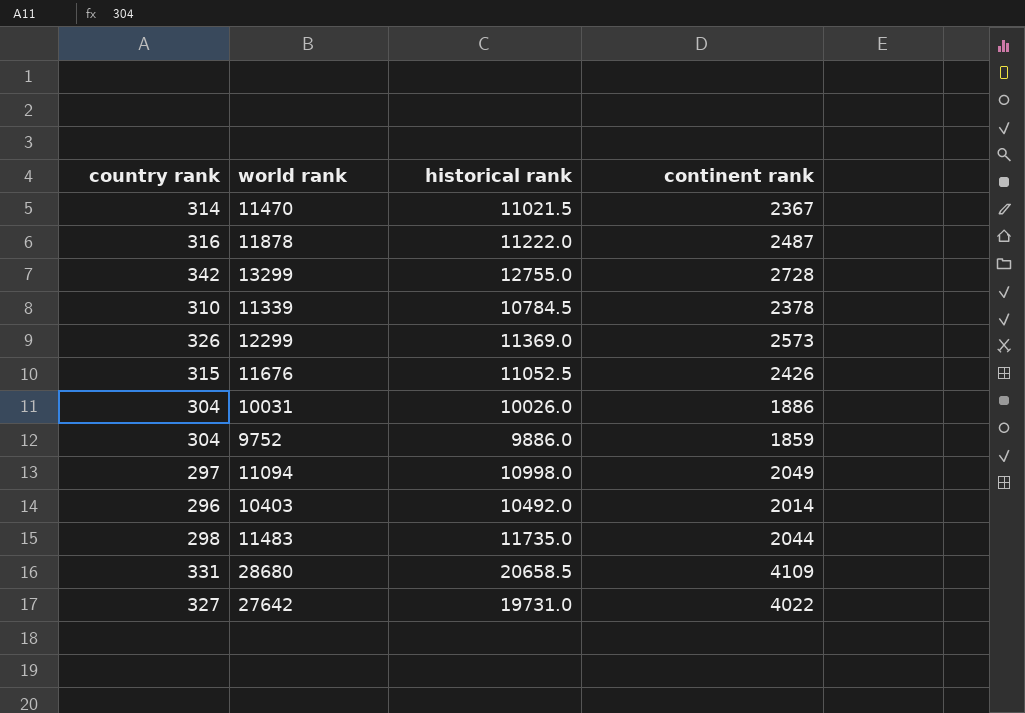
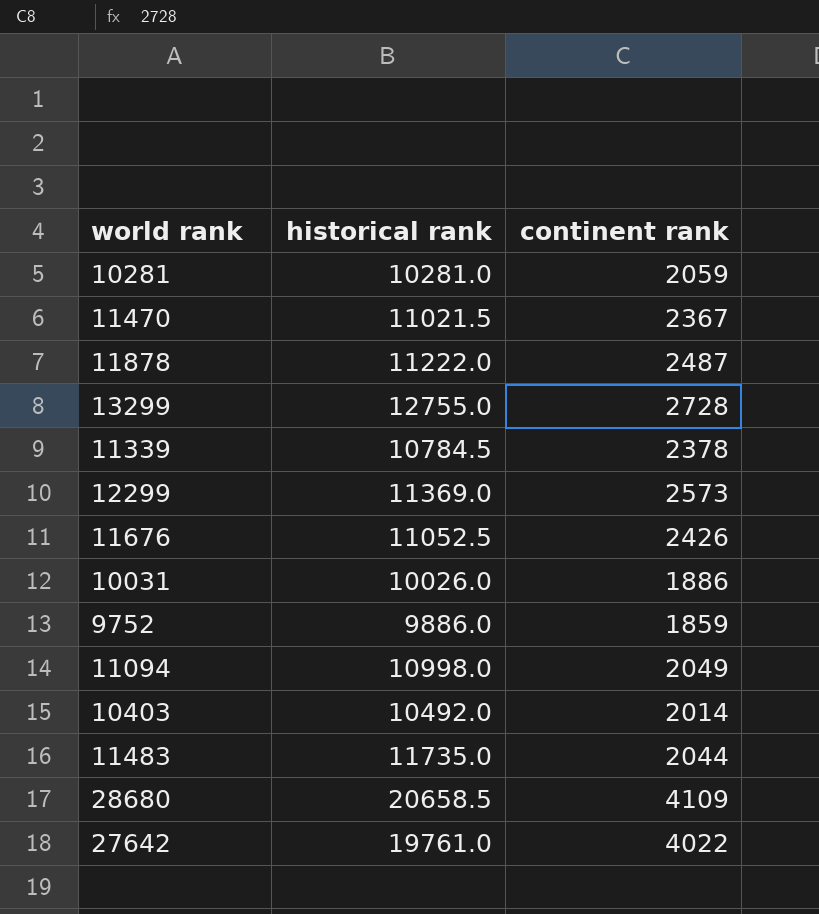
column country rank | position: 1 -> none
row 10281: none -> 10281.0 | 2059
27642 | historical rank: 19731.0 -> 19761.0

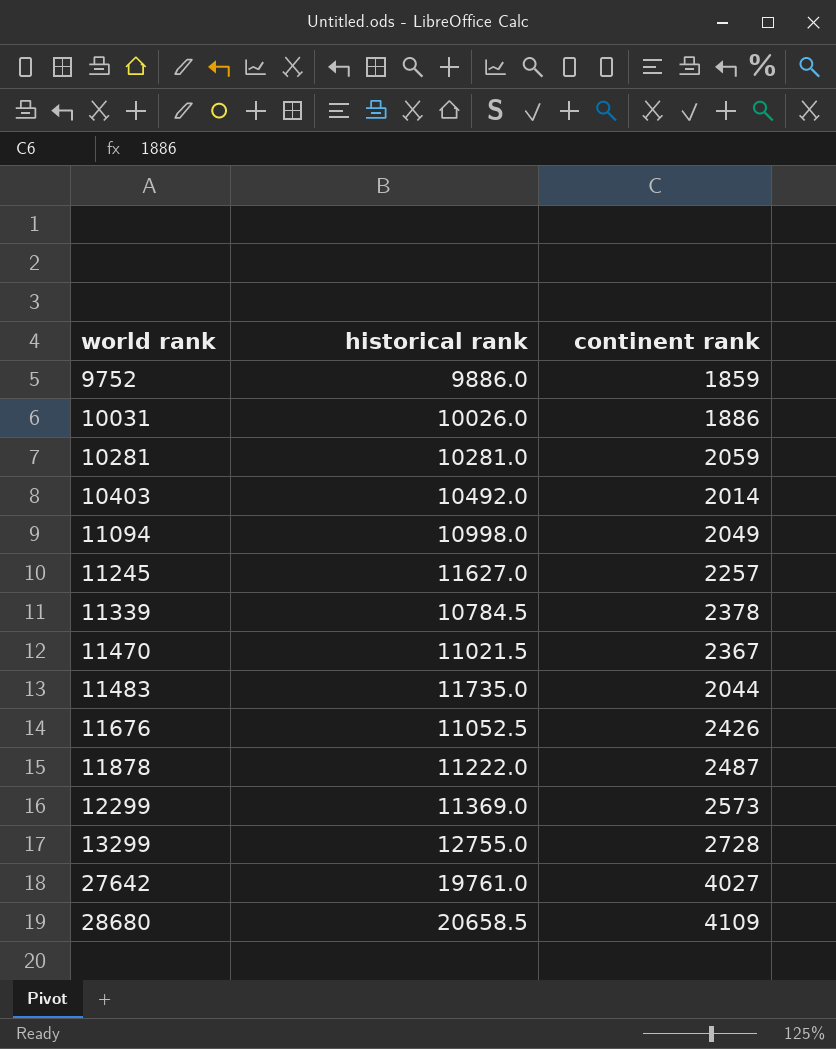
row order: none -> world rank ascending
row 11245: none -> 11627.0 | 2257
27642 | continent rank: 4022 -> 4027

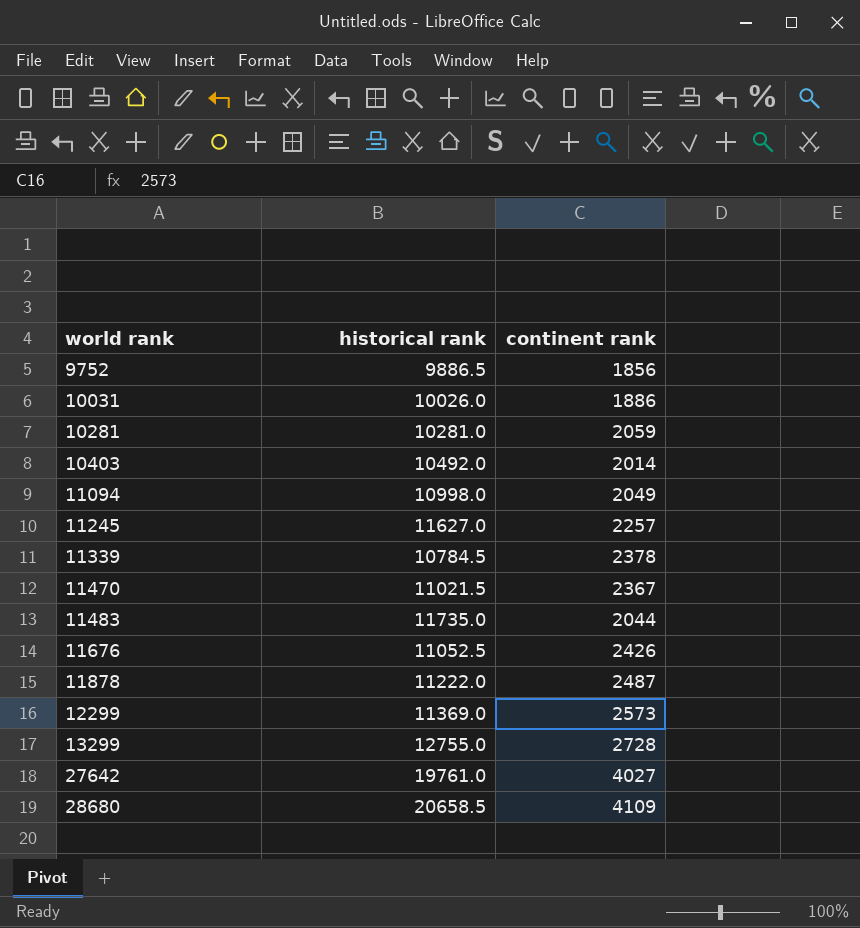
9752 | historical rank: 9886.0 -> 9886.5
9752 | continent rank: 1859 -> 1856

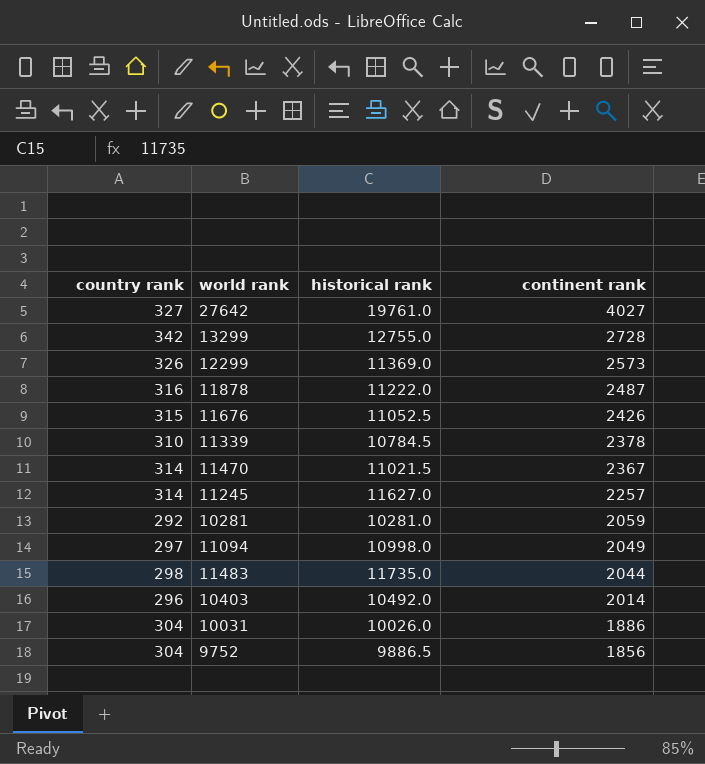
row order: world rank ascending -> continent rank descending
column country rank | position: none -> 1
row 28680: 20658.5 | 4109 -> none

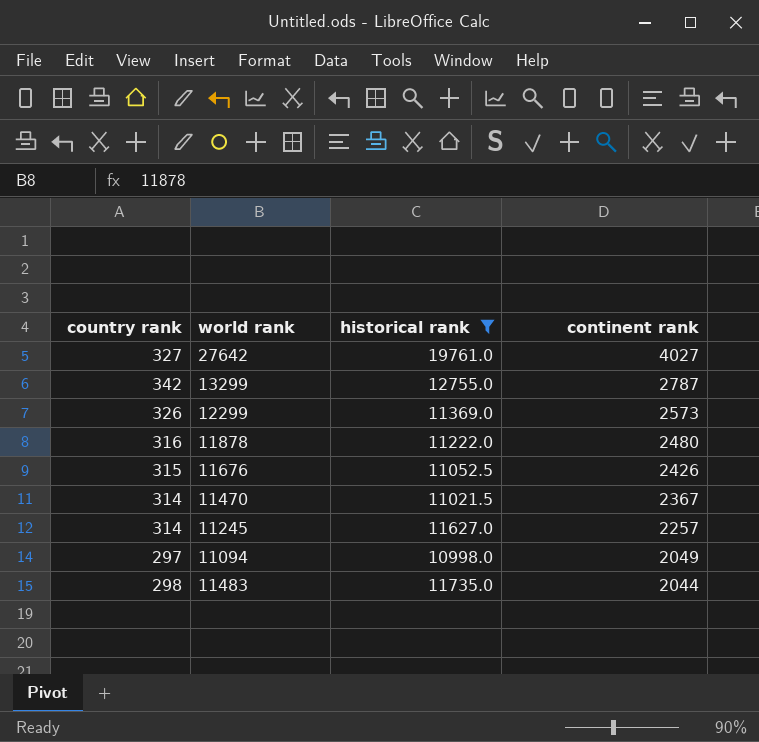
filter: none -> historical rank >= 10998.0
13299 | continent rank: 2728 -> 2787
11878 | continent rank: 2487 -> 2480

